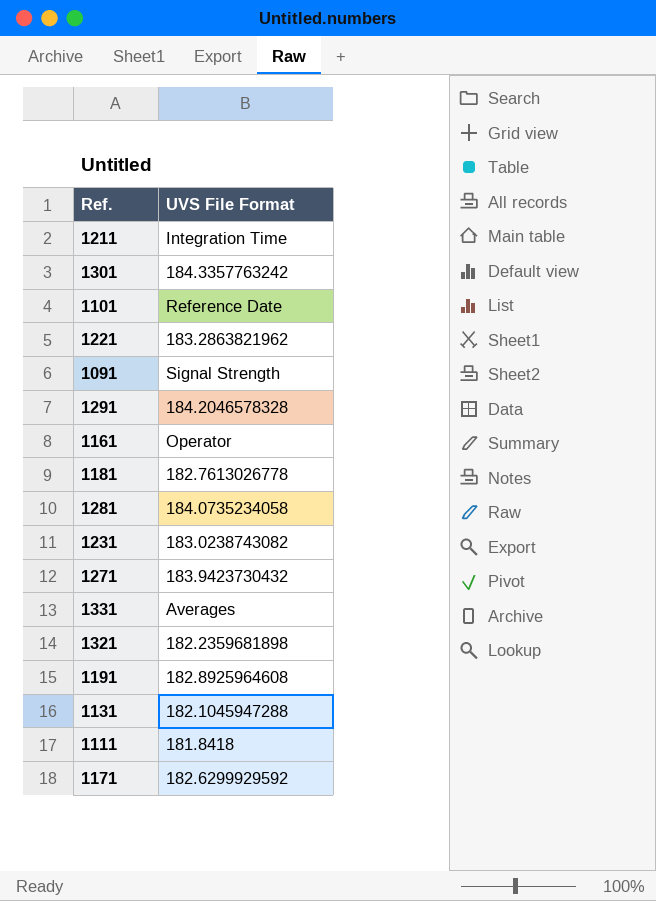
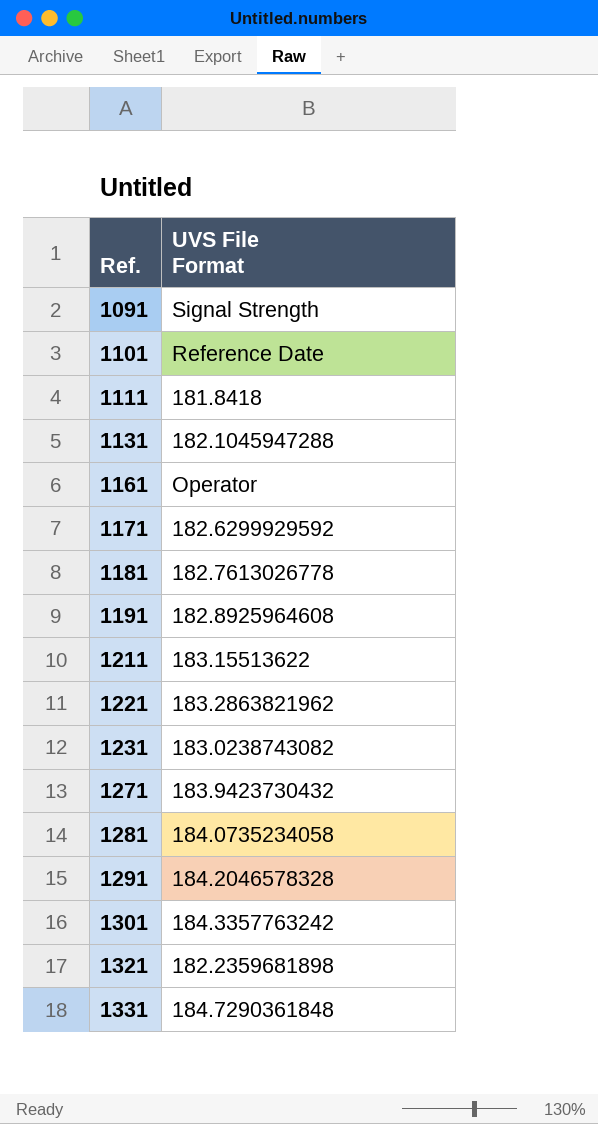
row order: none -> Ref. ascending
1211 | UVS File Format: Integration Time -> 183.15513622
1331 | UVS File Format: Averages -> 184.7290361848

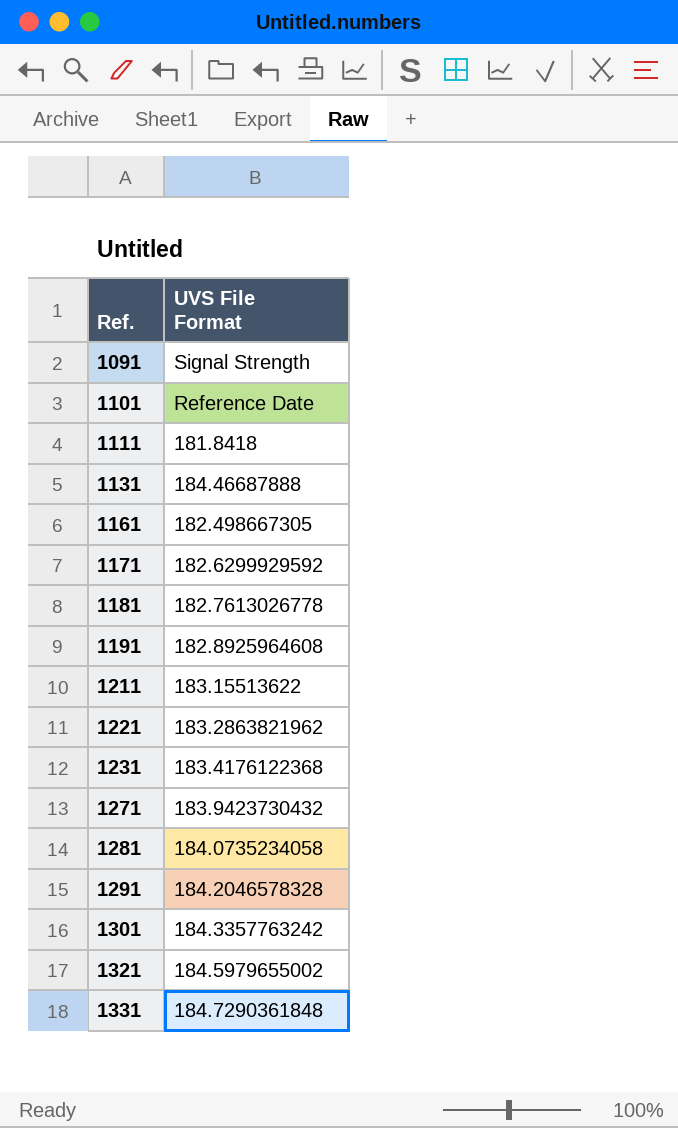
1131 | UVS File Format: 182.1045947288 -> 184.46687888
1161 | UVS File Format: Operator -> 182.498667305
1231 | UVS File Format: 183.0238743082 -> 183.4176122368
1321 | UVS File Format: 182.2359681898 -> 184.5979655002

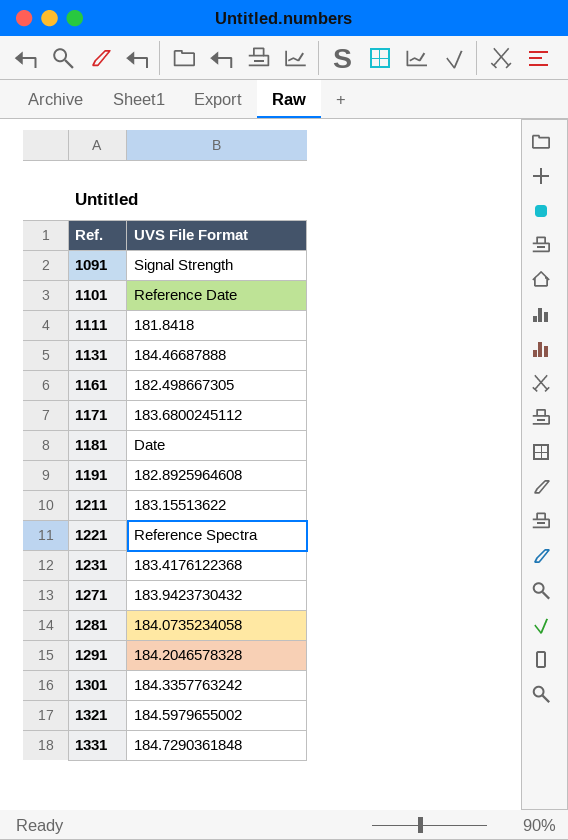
1171 | UVS File Format: 182.6299929592 -> 183.6800245112
1181 | UVS File Format: 182.7613026778 -> Date
1221 | UVS File Format: 183.2863821962 -> Reference Spectra

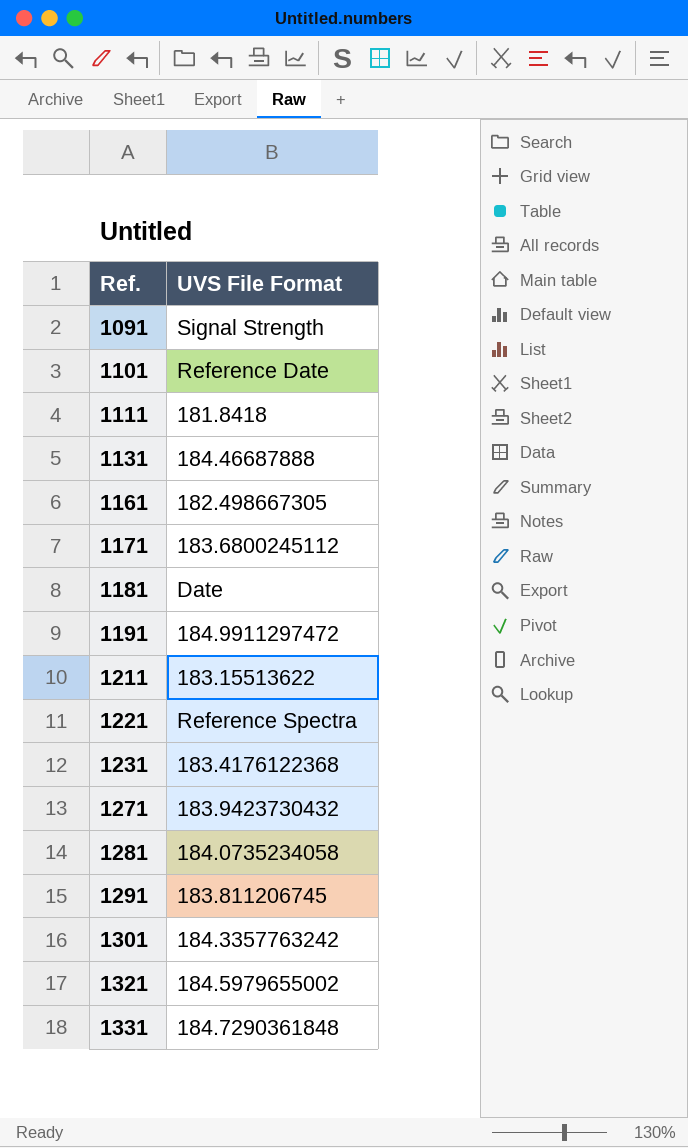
1191 | UVS File Format: 182.8925964608 -> 184.9911297472
1291 | UVS File Format: 184.2046578328 -> 183.811206745

